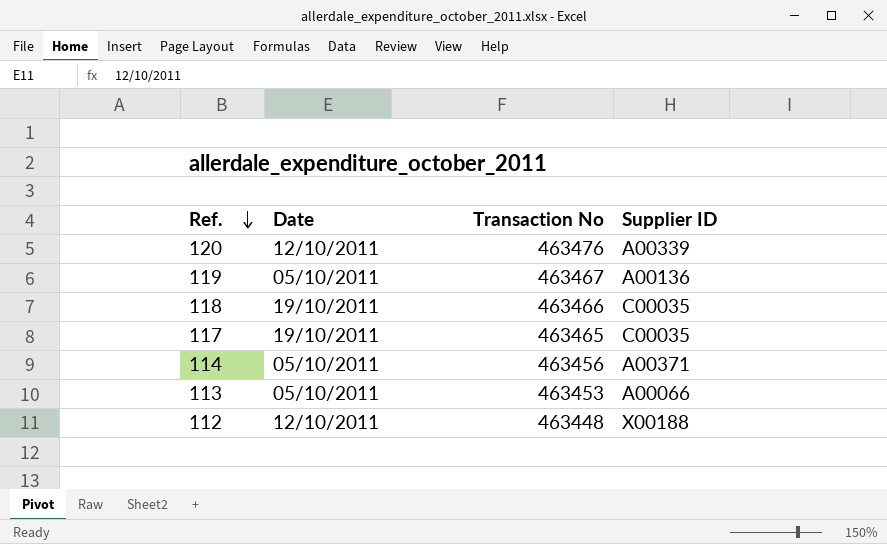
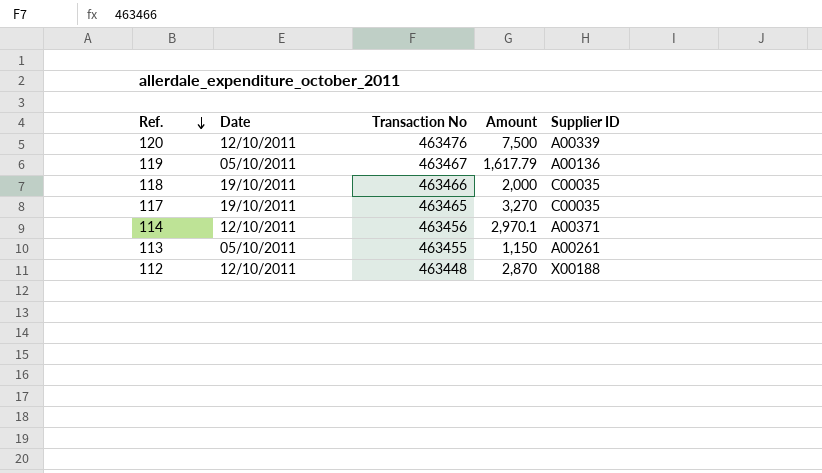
column Amount | position: none -> 4
114 | Date: 05/10/2011 -> 12/10/2011
113 | Transaction No: 463453 -> 463455
113 | Supplier ID: A00066 -> A00261

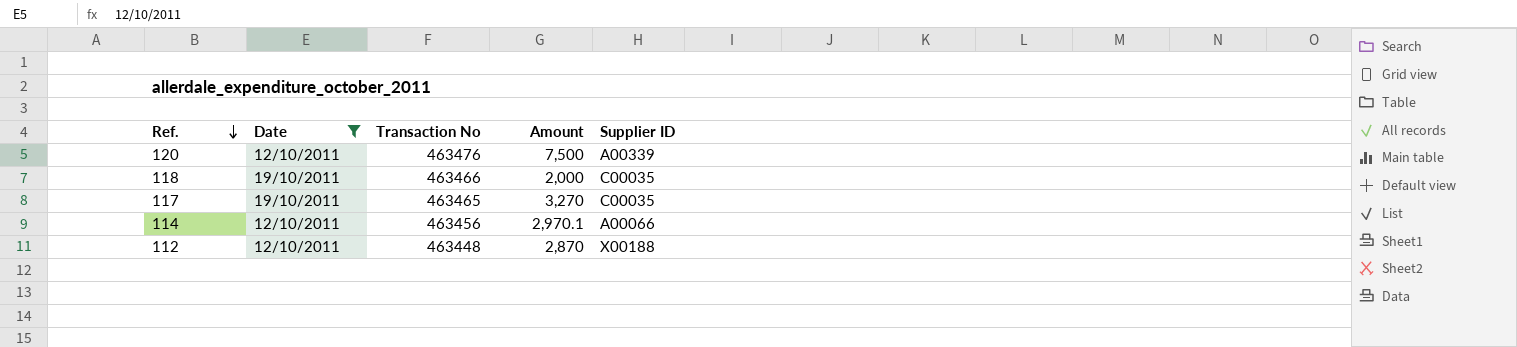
filter: none -> Date != 05/10/2011
114 | Supplier ID: A00371 -> A00066

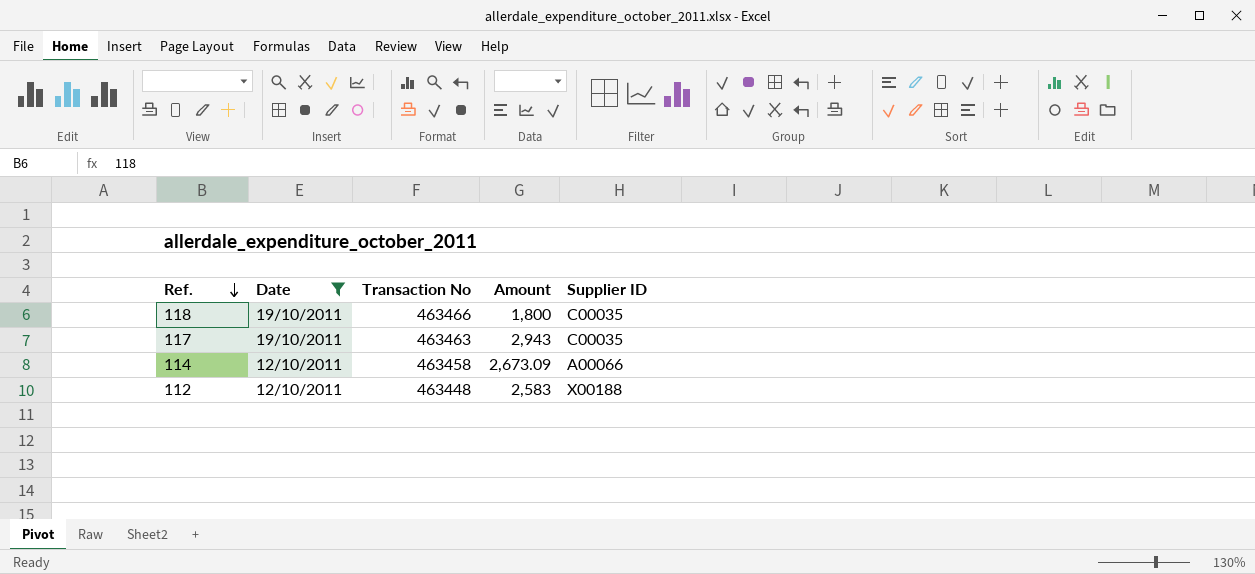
row 120: 12/10/2011 | 463476 | 7,500 | A00339 -> none
118 | Amount: 2,000 -> 1,800
117 | Transaction No: 463465 -> 463463
117 | Amount: 3,270 -> 2,943
114 | Transaction No: 463456 -> 463458
114 | Amount: 2,970.1 -> 2,673.09
112 | Amount: 2,870 -> 2,583

